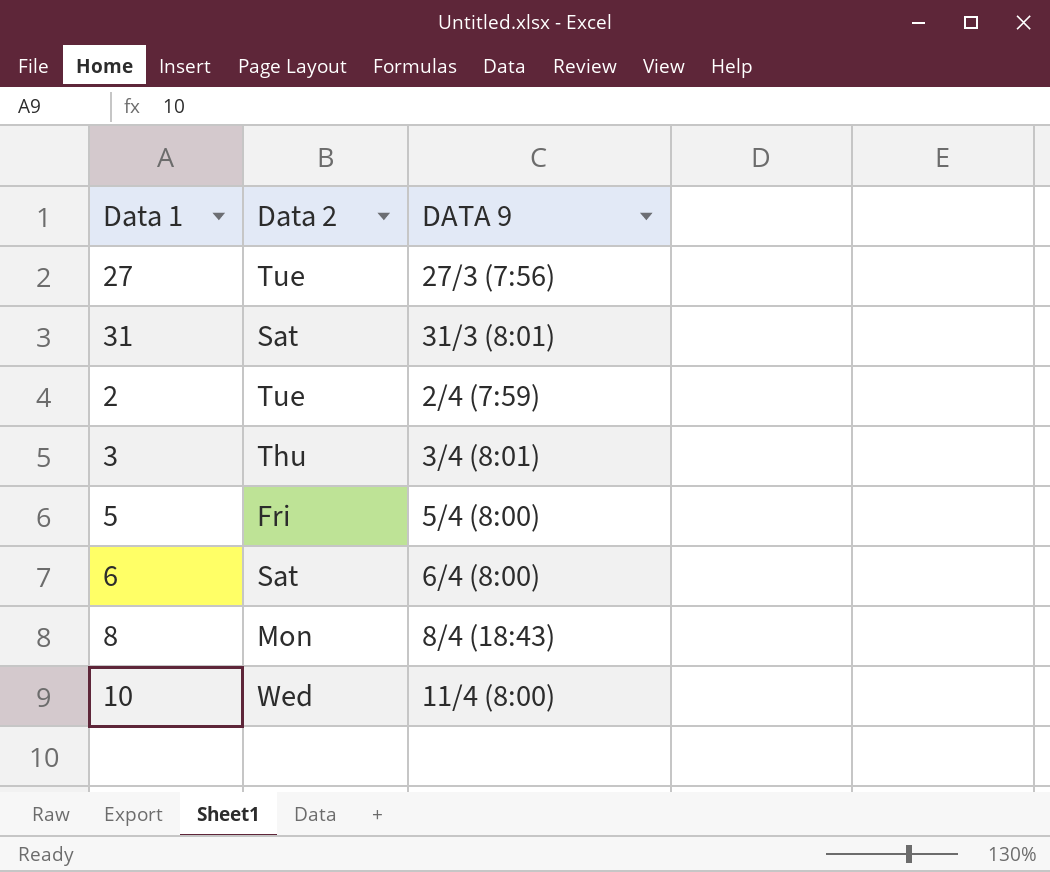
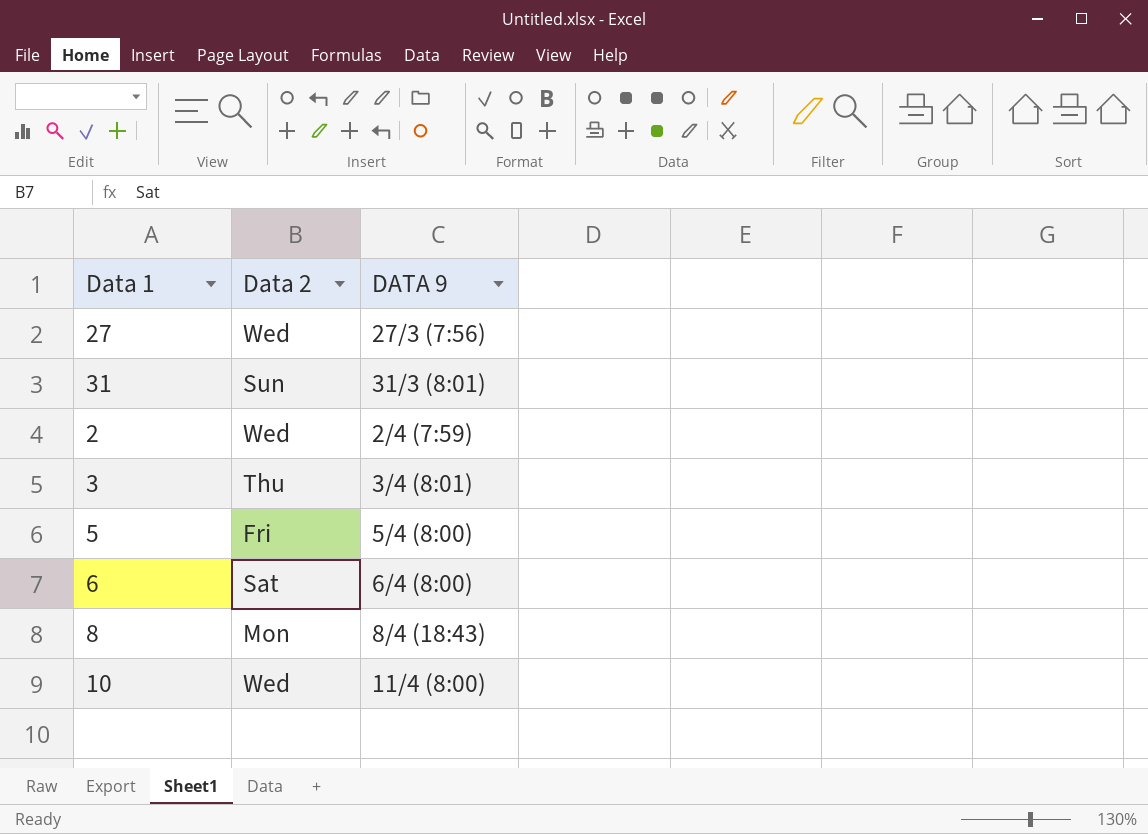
27 | Data 2: Tue -> Wed
31 | Data 2: Sat -> Sun
2 | Data 2: Tue -> Wed

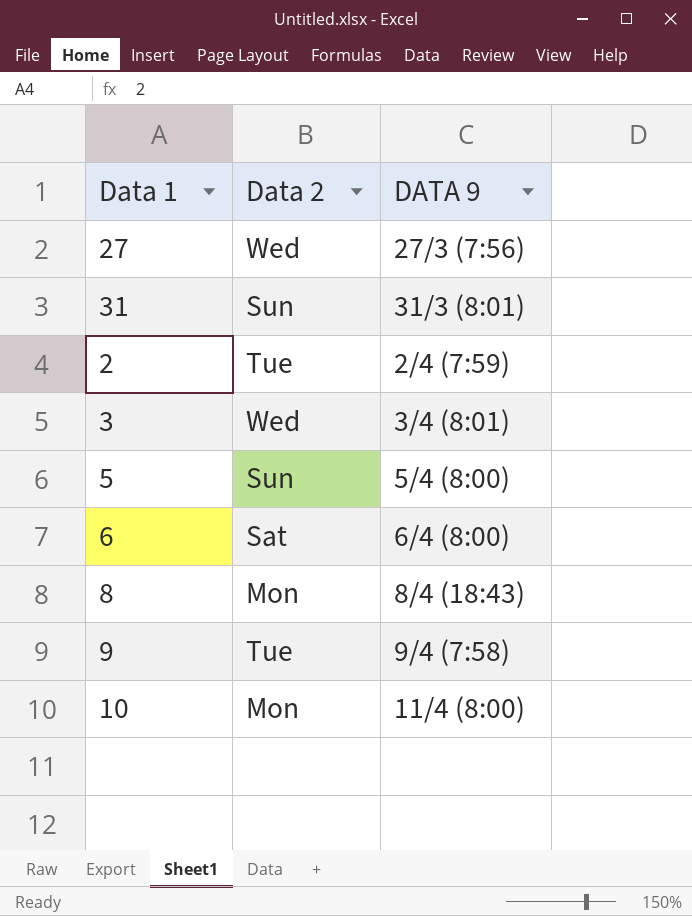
2 | Data 2: Wed -> Tue
3 | Data 2: Thu -> Wed
5 | Data 2: Fri -> Sun
row 9: none -> Tue | 9/4 (7:58)
10 | Data 2: Wed -> Mon

